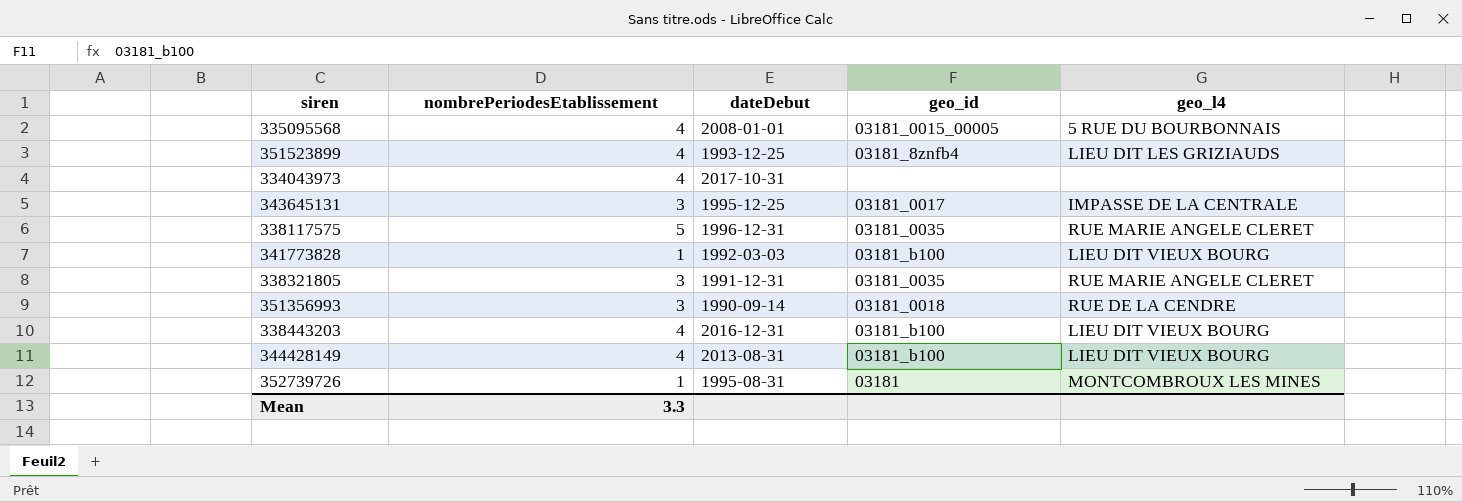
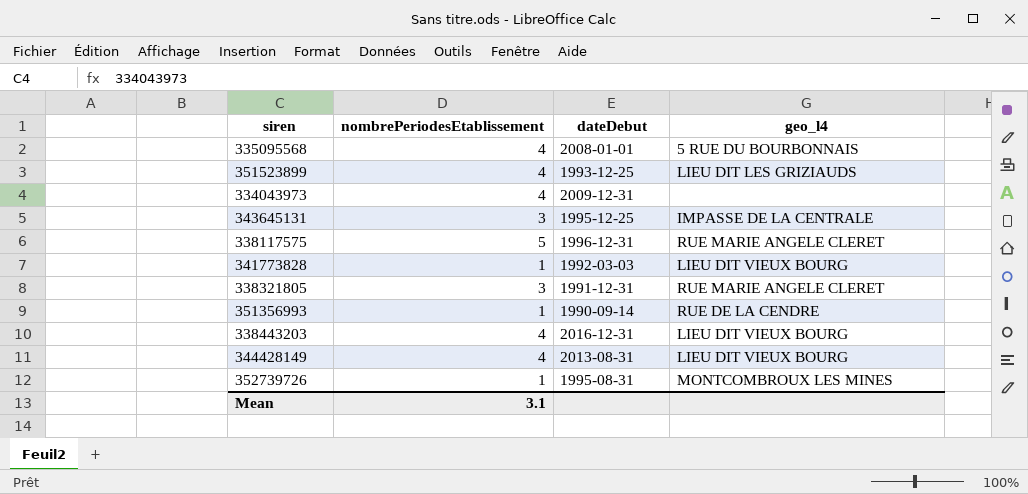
column geo_id | position: 4 -> none
334043973 | dateDebut: 2017-10-31 -> 2009-12-31
351356993 | nombrePeriodesEtablissement: 3 -> 1
Mean | nombrePeriodesEtablissement: 3.3 -> 3.1

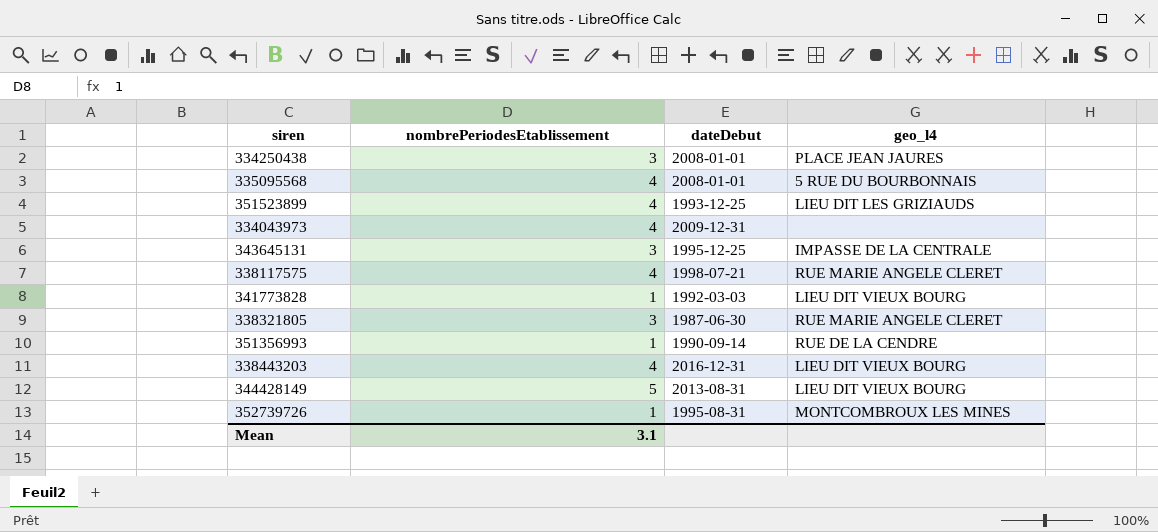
row 334250438: none -> 3 | 2008-01-01 | PLACE JEAN JAURES
338117575 | nombrePeriodesEtablissement: 5 -> 4
338117575 | dateDebut: 1996-12-31 -> 1998-07-21
338321805 | dateDebut: 1991-12-31 -> 1987-06-30
344428149 | nombrePeriodesEtablissement: 4 -> 5

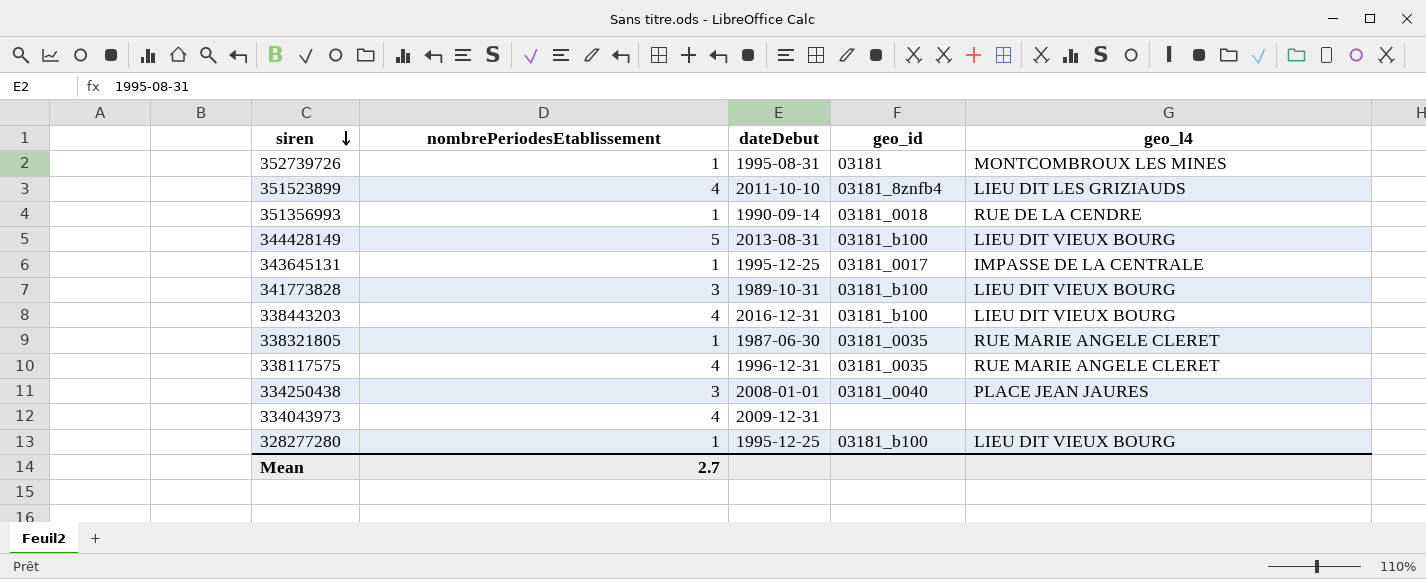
row order: none -> siren descending
column geo_id | position: none -> 4
row 335095568: 4 | 2008-01-01 | 5 RUE DU BOURBONNAIS -> none
351523899 | dateDebut: 1993-12-25 -> 2011-10-10
343645131 | nombrePeriodesEtablissement: 3 -> 1
341773828 | nombrePeriodesEtablissement: 1 -> 3
341773828 | dateDebut: 1992-03-03 -> 1989-10-31
338321805 | nombrePeriodesEtablissement: 3 -> 1
338117575 | dateDebut: 1998-07-21 -> 1996-12-31
row 328277280: none -> 1 | 1995-12-25 | 03181_b100 | LIEU DIT VIEUX BOURG
Mean | nombrePeriodesEtablissement: 3.1 -> 2.7

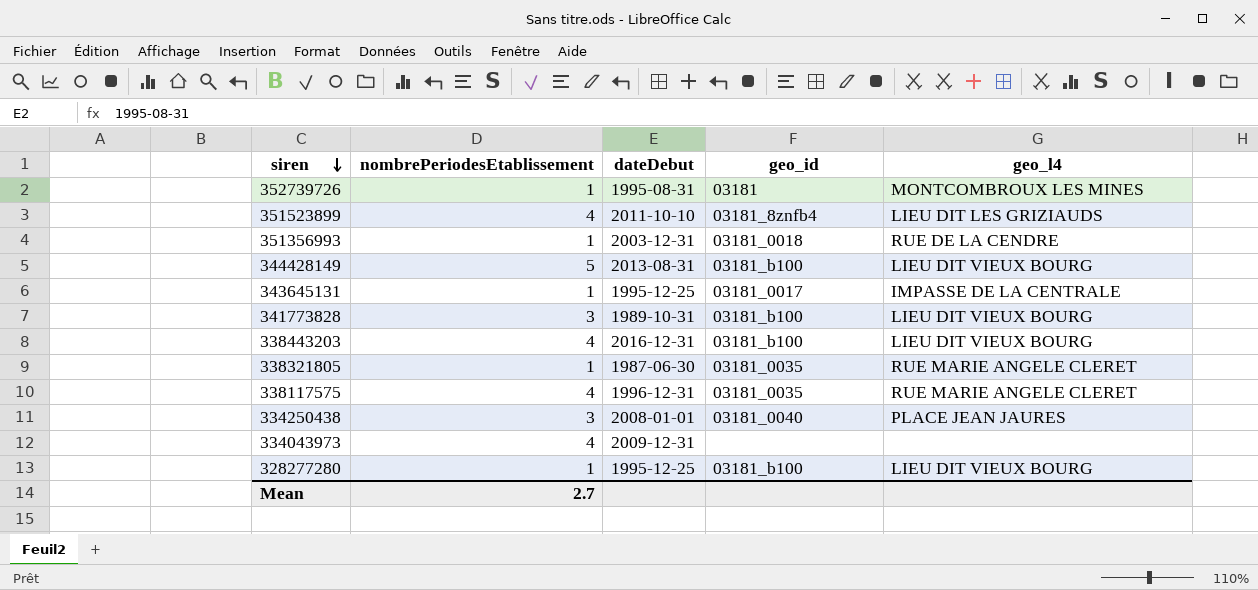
351356993 | dateDebut: 1990-09-14 -> 2003-12-31

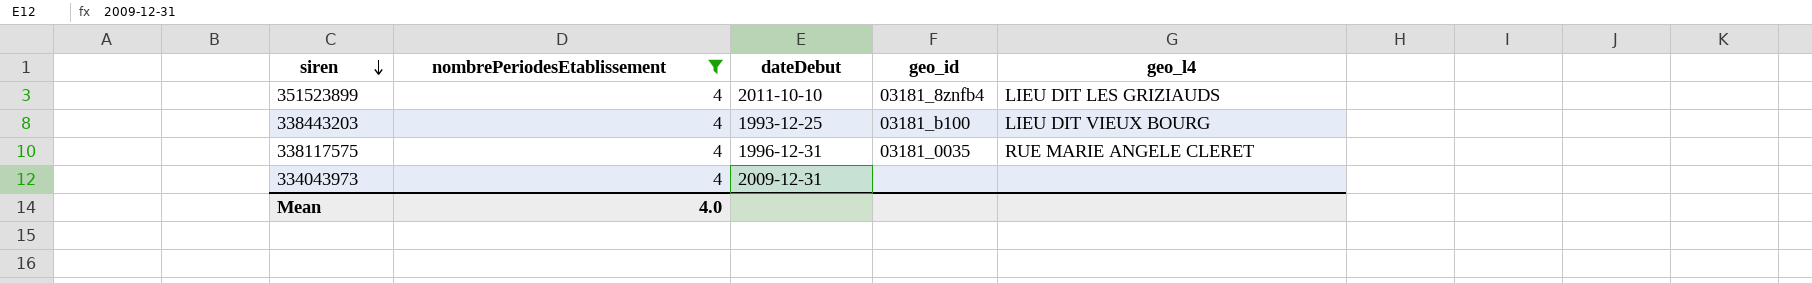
filter: none -> nombrePeriodesEtablissement = 4
338443203 | dateDebut: 2016-12-31 -> 1993-12-25
Mean | nombrePeriodesEtablissement: 2.7 -> 4.0

